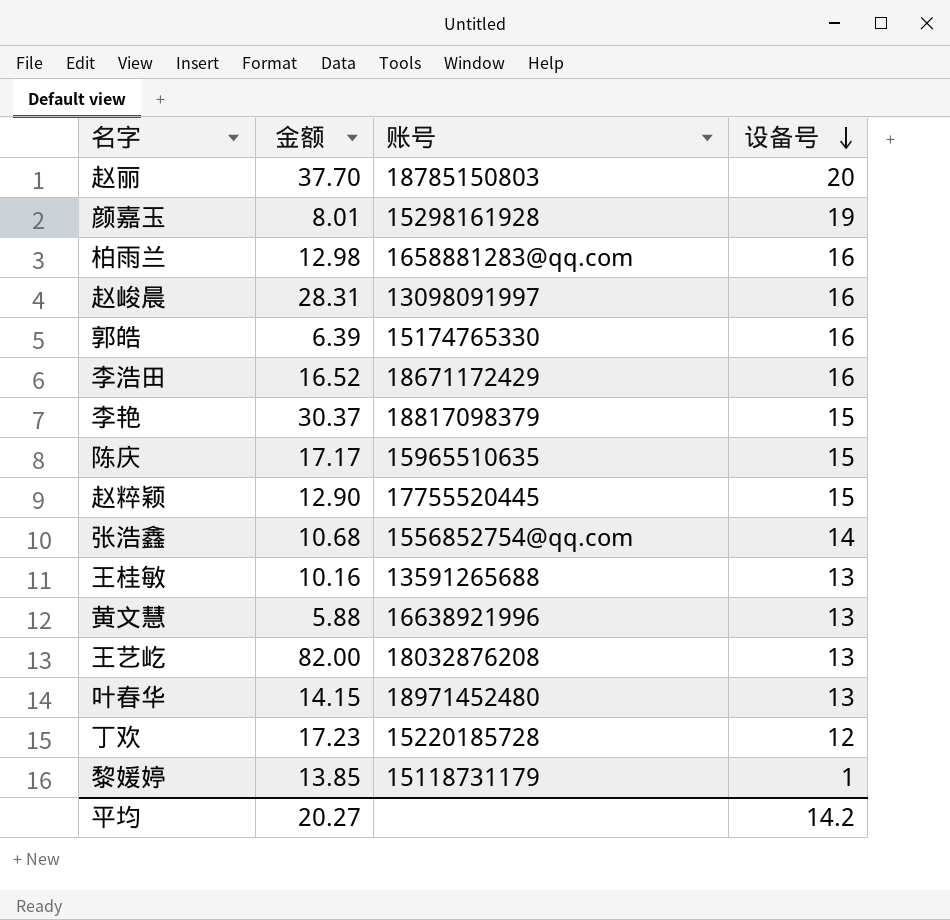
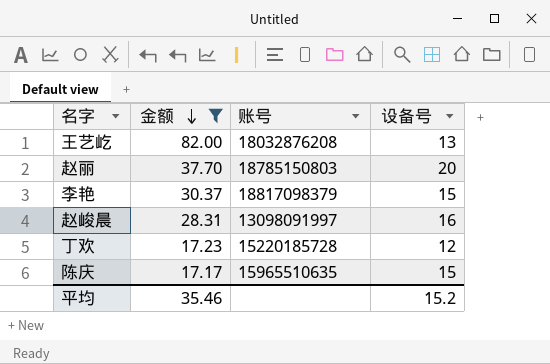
filter: none -> 金额 >= 17.17
row order: 设备号 descending -> 金额 descending
平均 | 金额: 20.27 -> 35.46
平均 | 设备号: 14.2 -> 15.2

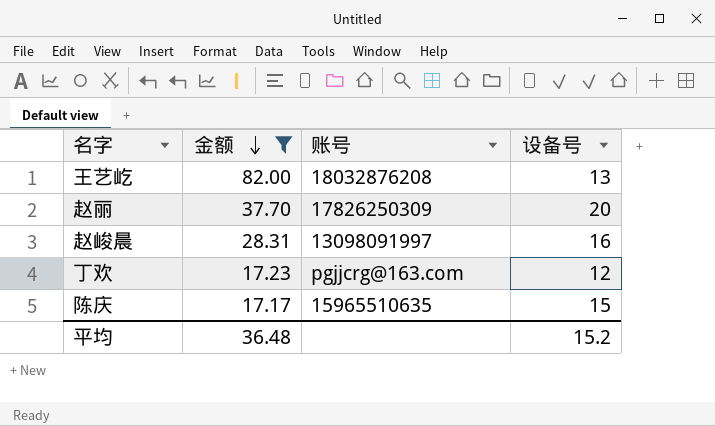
row 李艳: 30.37 | 18817098379 | 15 -> none
赵丽 | 账号: 18785150803 -> 17826250309
丁欢 | 账号: 15220185728 -> pgjjcrg@163.com
平均 | 金额: 35.46 -> 36.48

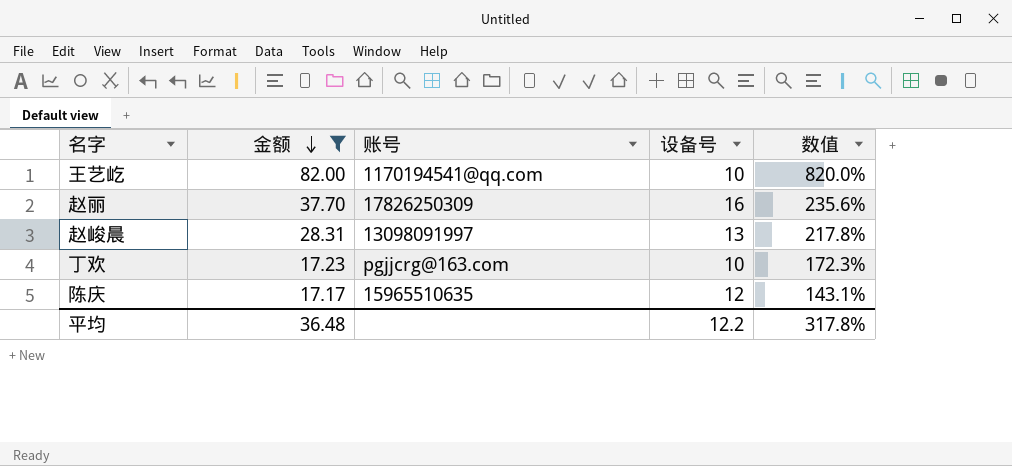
column 数值 | formula: none -> [金额] / [设备号]
王艺屹 | 账号: 18032876208 -> 1170194541@qq.com
王艺屹 | 设备号: 13 -> 10
赵丽 | 设备号: 20 -> 16
赵峻晨 | 设备号: 16 -> 13
丁欢 | 设备号: 12 -> 10
陈庆 | 设备号: 15 -> 12
平均 | 设备号: 15.2 -> 12.2

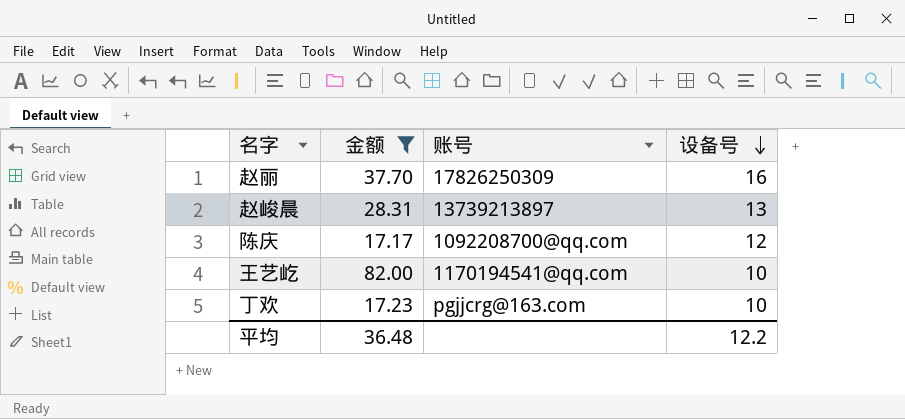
row order: 金额 descending -> 设备号 descending
column 数值 | formula: [金额] / [设备号] -> none
赵峻晨 | 账号: 13098091997 -> 13739213897
陈庆 | 账号: 15965510635 -> 1092208700@qq.com

